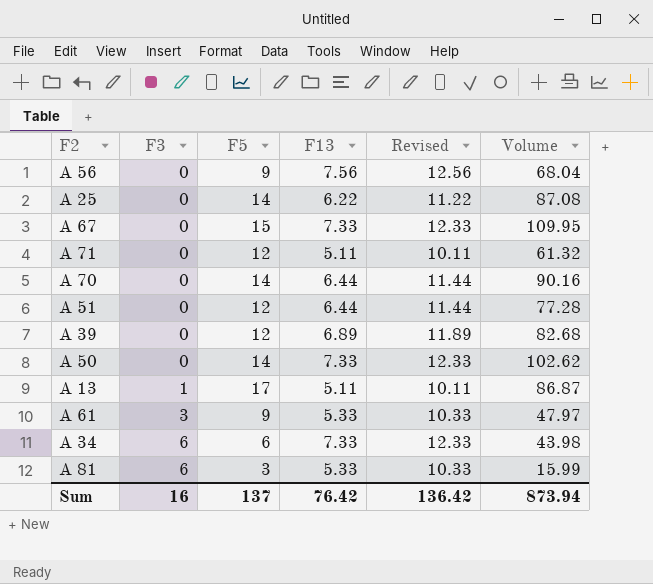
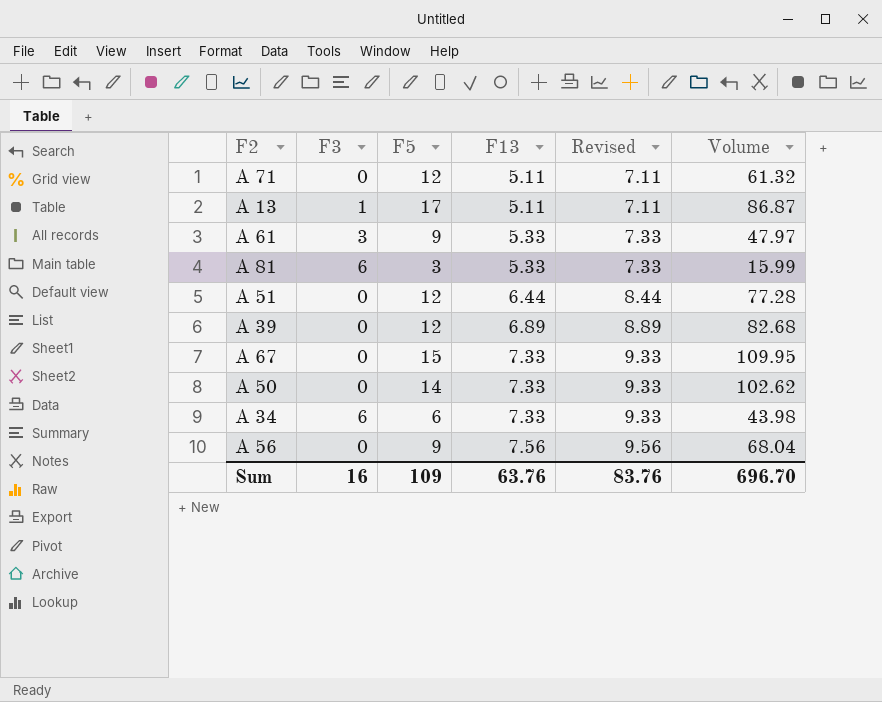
row order: F3 ascending -> F13 ascending
column Revised | formula: [F13] + 5 -> [F13] + 2
row А 25: 0 | 14 | 6.22 | 11.22 | 87.08 -> none
row А 70: 0 | 14 | 6.44 | 11.44 | 90.16 -> none
Sum | F5: 137 -> 109
Sum | F13: 76.42 -> 63.76
Sum | Revised: 136.42 -> 83.76
Sum | Volume: 873.94 -> 696.70

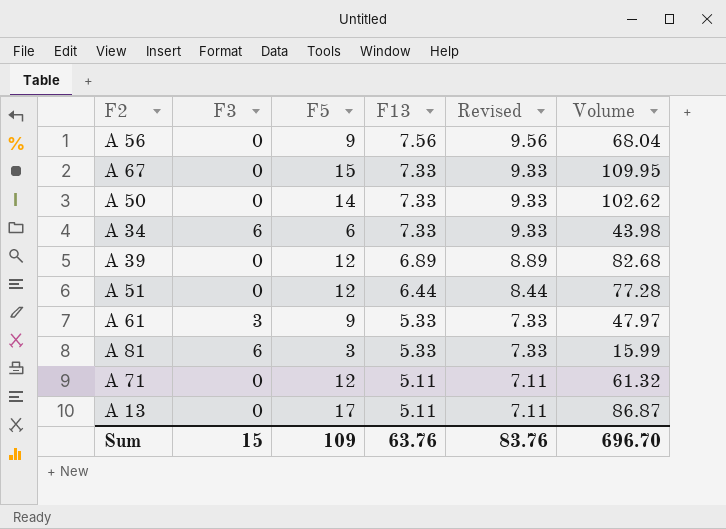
row order: F13 ascending -> F13 descending
А 13 | F3: 1 -> 0
Sum | F3: 16 -> 15

